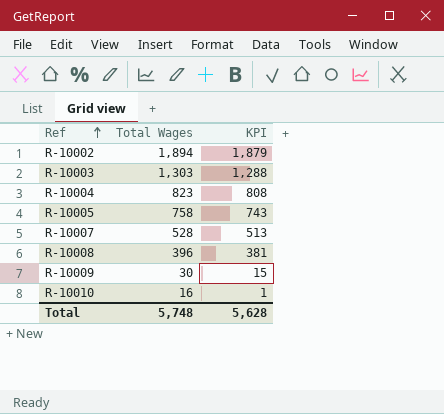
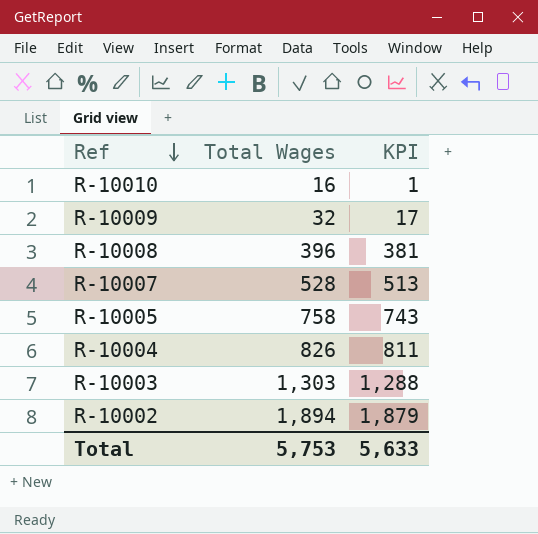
row order: Ref ascending -> Ref descending
R-10009 | Total Wages: 30 -> 32
R-10009 | KPI: 15 -> 17
R-10004 | Total Wages: 823 -> 826
R-10004 | KPI: 808 -> 811
Total | Total Wages: 5,748 -> 5,753
Total | KPI: 5,628 -> 5,633

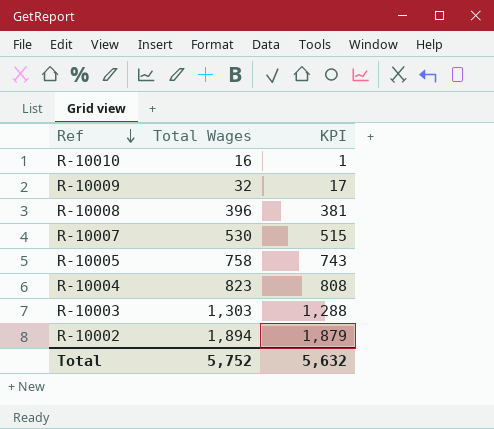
R-10007 | Total Wages: 528 -> 530
R-10007 | KPI: 513 -> 515
R-10004 | Total Wages: 826 -> 823
R-10004 | KPI: 811 -> 808
Total | Total Wages: 5,753 -> 5,752
Total | KPI: 5,633 -> 5,632

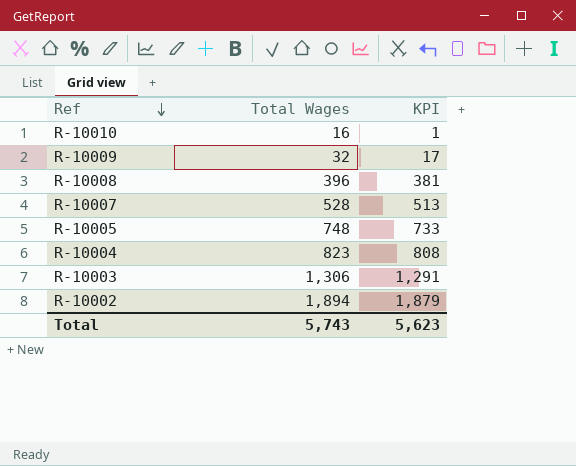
R-10007 | Total Wages: 530 -> 528
R-10007 | KPI: 515 -> 513
R-10005 | Total Wages: 758 -> 748
R-10005 | KPI: 743 -> 733
R-10003 | Total Wages: 1,303 -> 1,306
R-10003 | KPI: 1,288 -> 1,291
Total | Total Wages: 5,752 -> 5,743
Total | KPI: 5,632 -> 5,623

